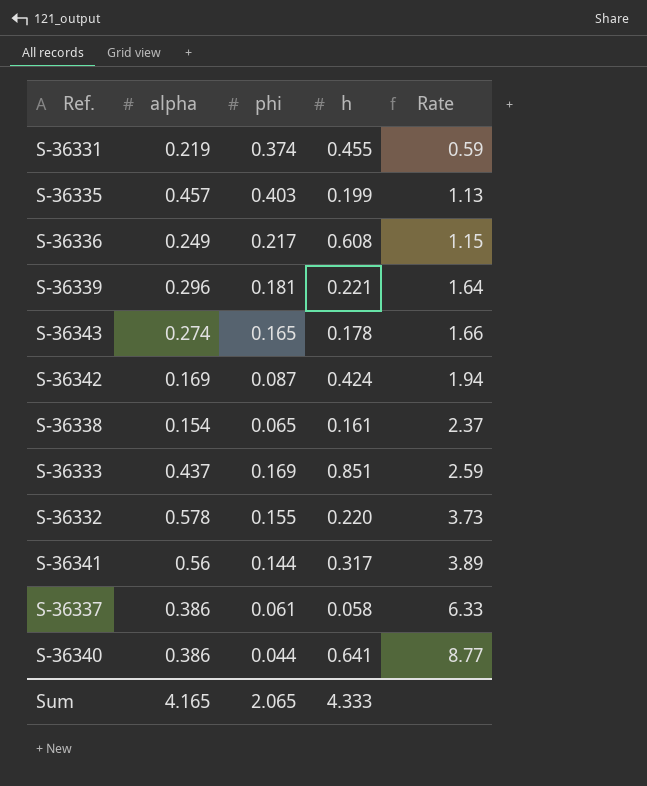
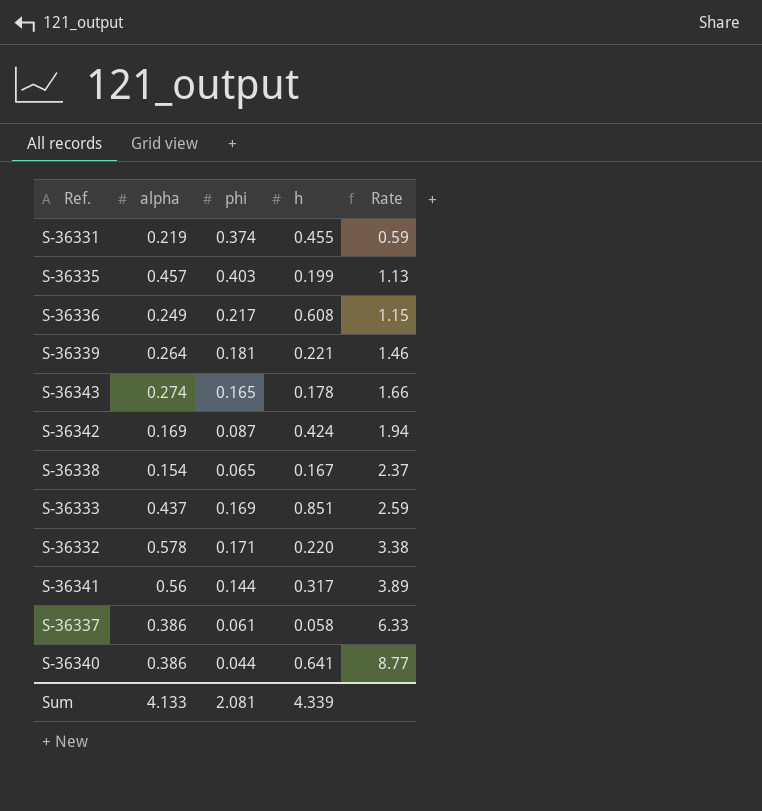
S-36339 | alpha: 0.296 -> 0.264
S-36339 | Rate: 1.64 -> 1.46
S-36338 | h: 0.161 -> 0.167
S-36332 | phi: 0.155 -> 0.171
S-36332 | Rate: 3.73 -> 3.38
Sum | alpha: 4.165 -> 4.133
Sum | phi: 2.065 -> 2.081
Sum | h: 4.333 -> 4.339

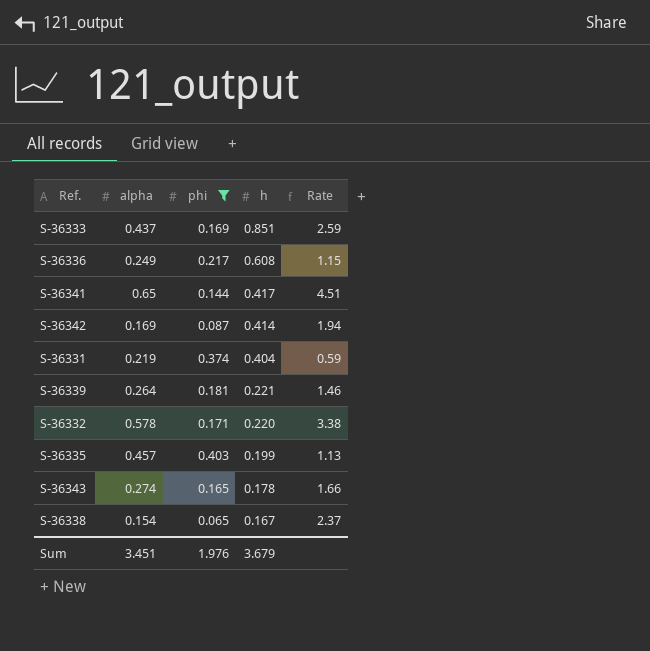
filter: none -> phi >= 0.065
row order: Rate ascending -> h descending
S-36341 | alpha: 0.56 -> 0.65
S-36341 | h: 0.317 -> 0.417
S-36341 | Rate: 3.89 -> 4.51
S-36342 | h: 0.424 -> 0.414
S-36331 | h: 0.455 -> 0.404
Sum | alpha: 4.133 -> 3.451
Sum | phi: 2.081 -> 1.976
Sum | h: 4.339 -> 3.679

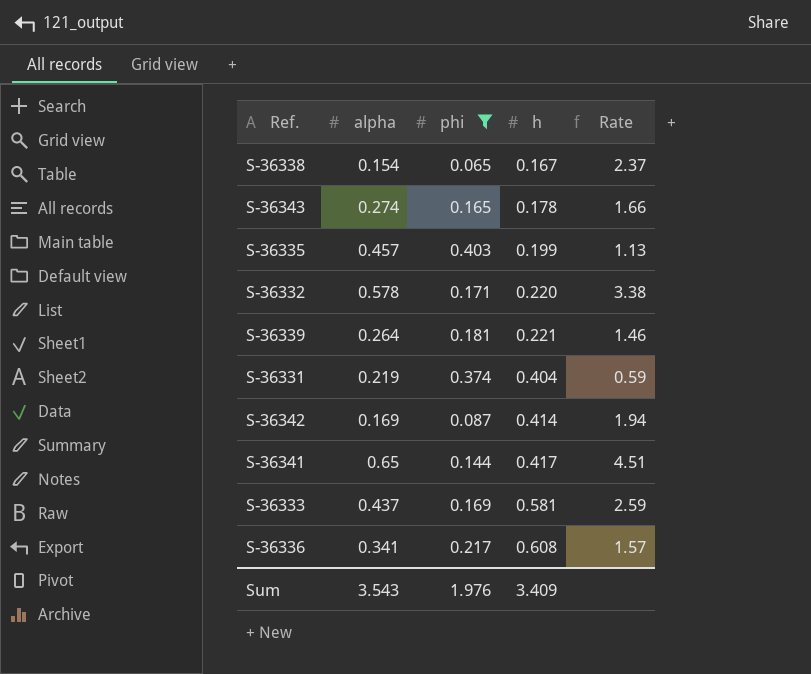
row order: h descending -> h ascending
S-36333 | h: 0.851 -> 0.581
S-36336 | alpha: 0.249 -> 0.341
S-36336 | Rate: 1.15 -> 1.57
Sum | alpha: 3.451 -> 3.543
Sum | h: 3.679 -> 3.409

